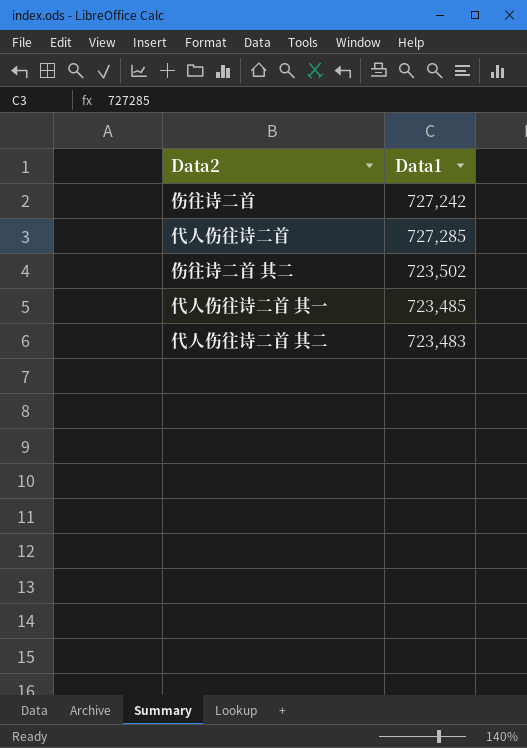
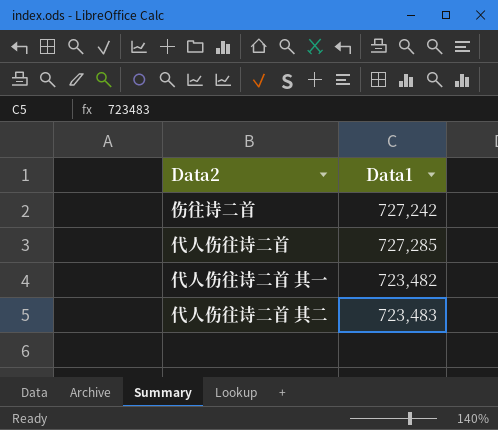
row 伤往诗二首 其二: 723,502 -> none
代人伤往诗二首 其一 | Data1: 723,485 -> 723,482

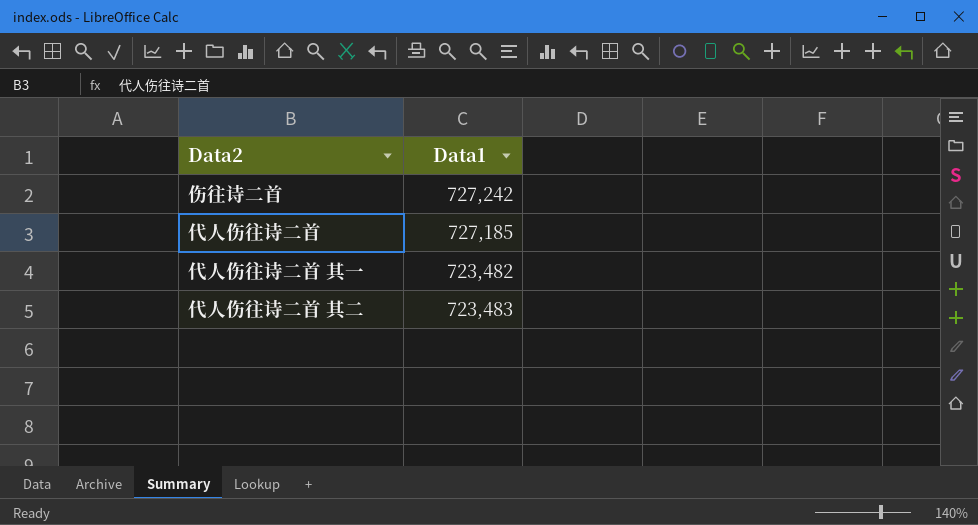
代人伤往诗二首 | Data1: 727,285 -> 727,185

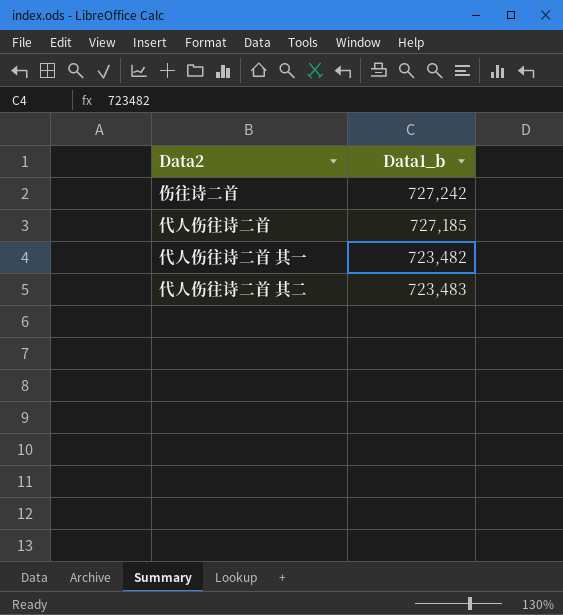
column name: Data1 -> Data1_b

